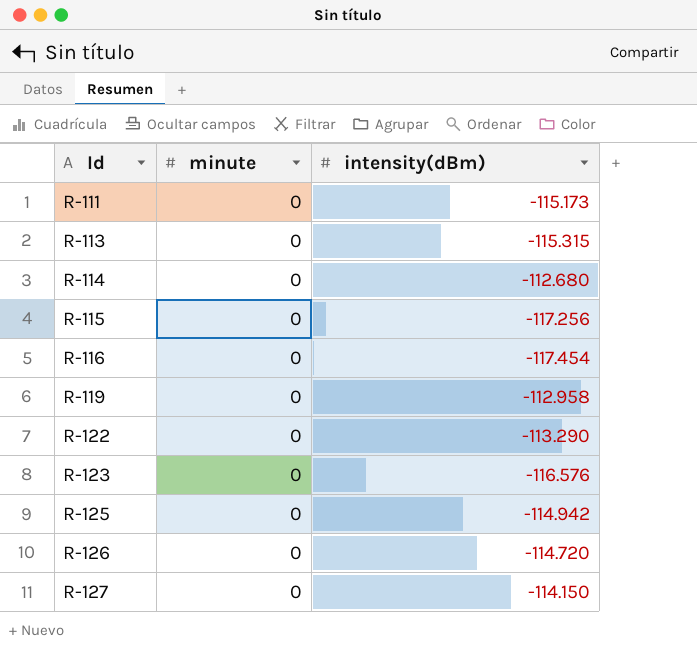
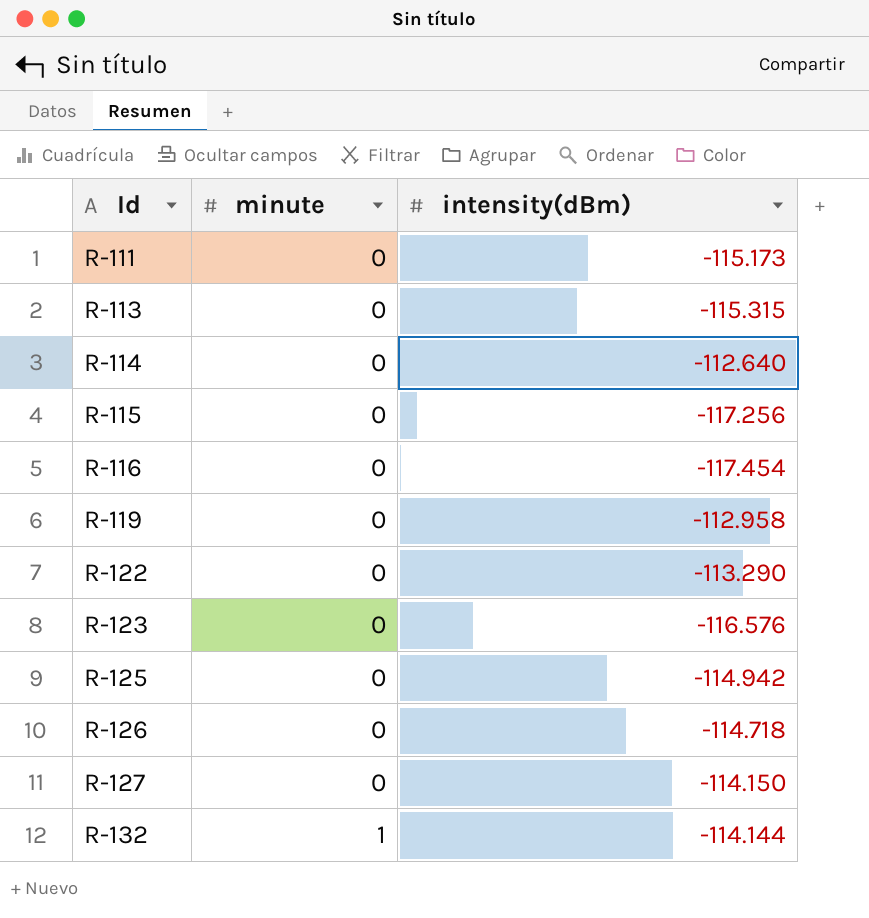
R-114 | intensity(dBm): -112.680 -> -112.640
R-126 | intensity(dBm): -114.720 -> -114.718
row R-132: none -> 1 | -114.144

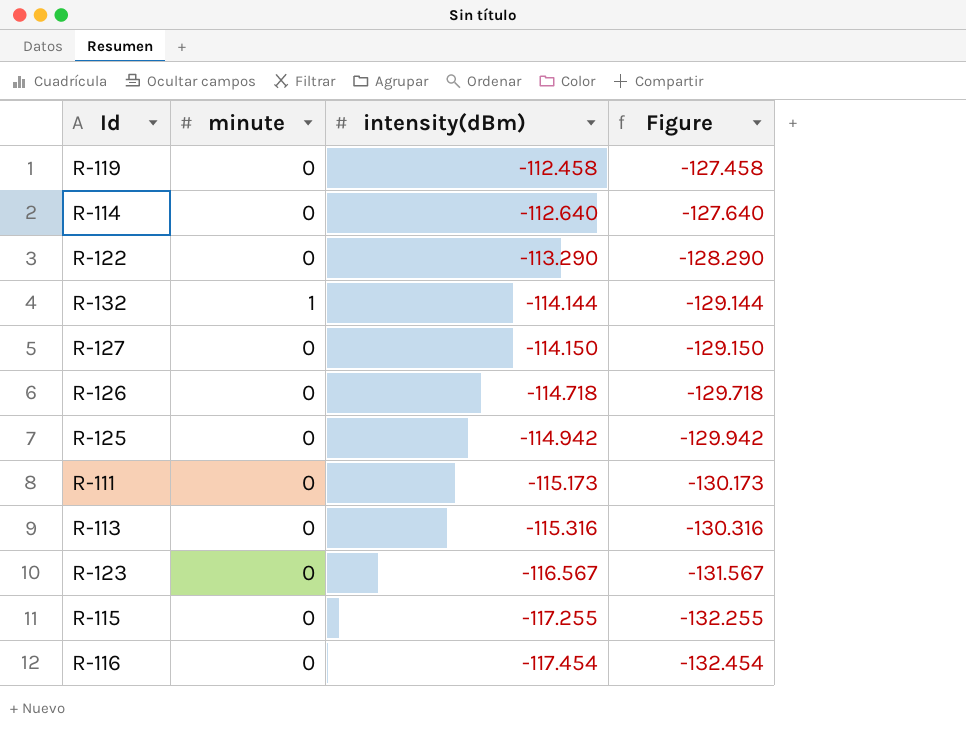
row order: Id ascending -> intensity(dBm) descending
column Figure | formula: none -> [intensity(dBm)] - 15
R-119 | intensity(dBm): -112.958 -> -112.458
R-113 | intensity(dBm): -115.315 -> -115.316
R-123 | intensity(dBm): -116.576 -> -116.567
R-115 | intensity(dBm): -117.256 -> -117.255

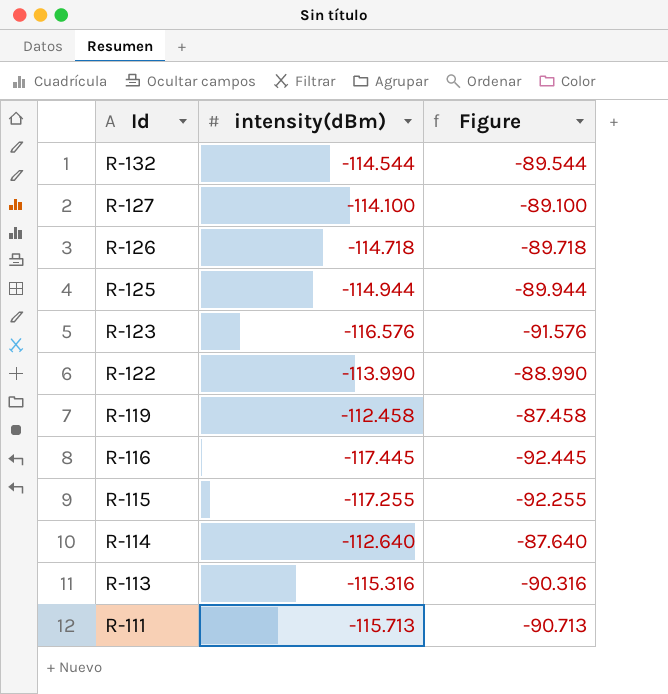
row order: intensity(dBm) descending -> Id descending
column minute | position: 2 -> none
column Figure | formula: [intensity(dBm)] - 15 -> [intensity(dBm)] + 25
R-132 | intensity(dBm): -114.144 -> -114.544
R-127 | intensity(dBm): -114.150 -> -114.100
R-125 | intensity(dBm): -114.942 -> -114.944
R-123 | intensity(dBm): -116.567 -> -116.576
R-122 | intensity(dBm): -113.290 -> -113.990
R-116 | intensity(dBm): -117.454 -> -117.445
R-111 | intensity(dBm): -115.173 -> -115.713

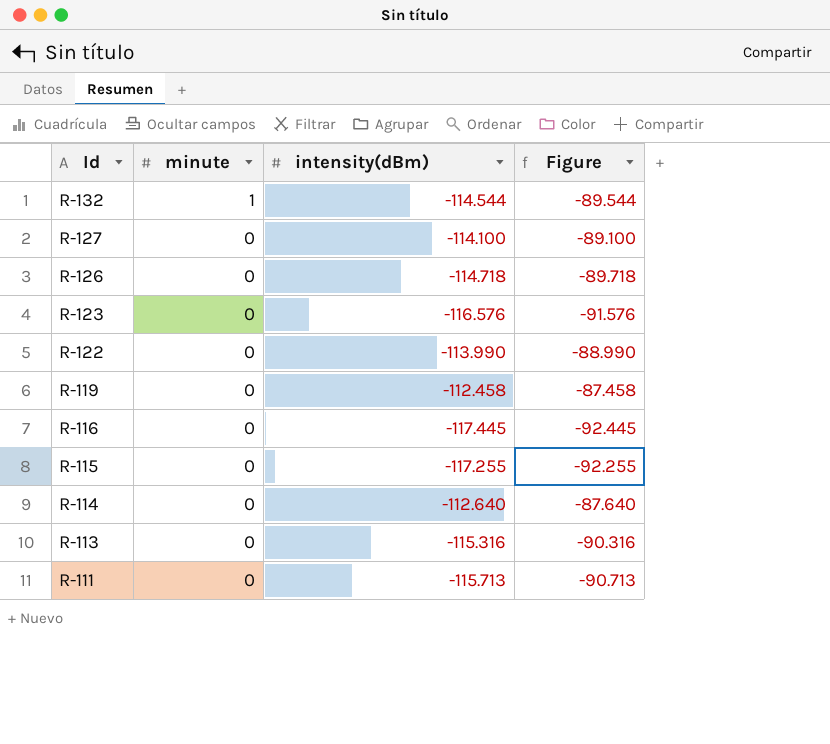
column minute | position: none -> 2
row R-125: -114.944 | -89.944 -> none

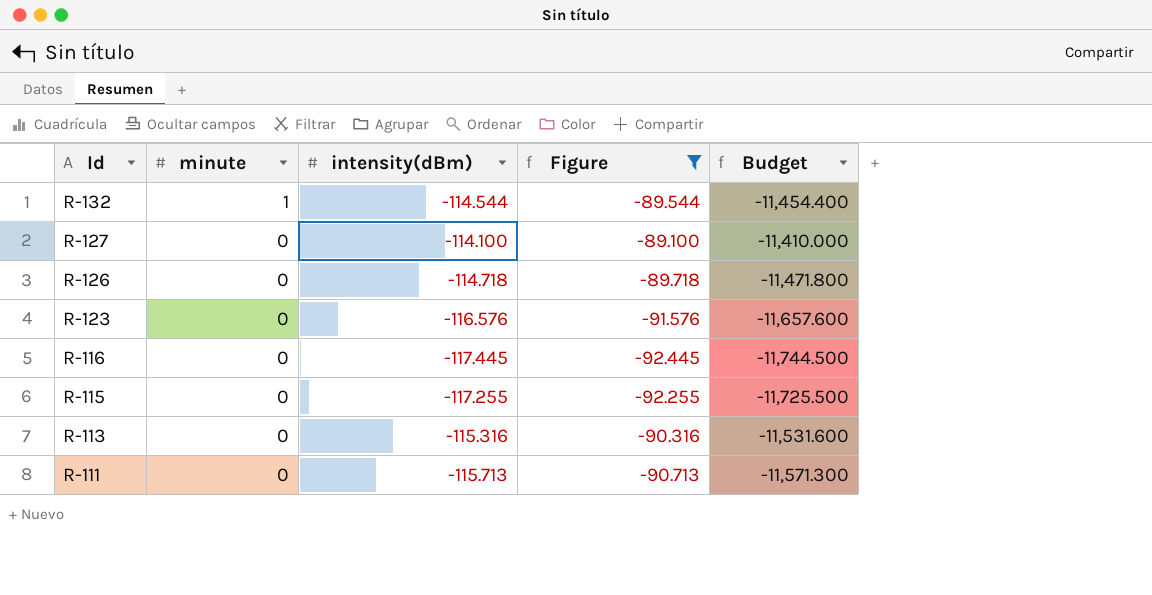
filter: none -> Figure <= -89.100
column Budget | formula: none -> [intensity(dBm)] * 100

